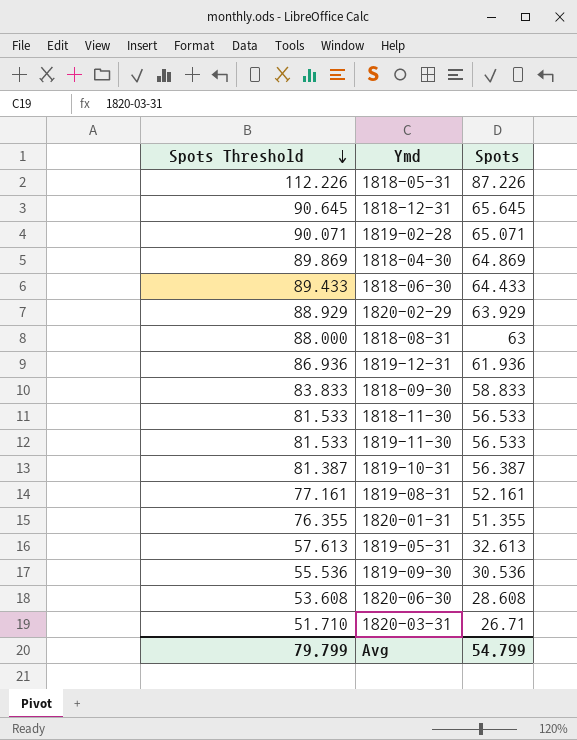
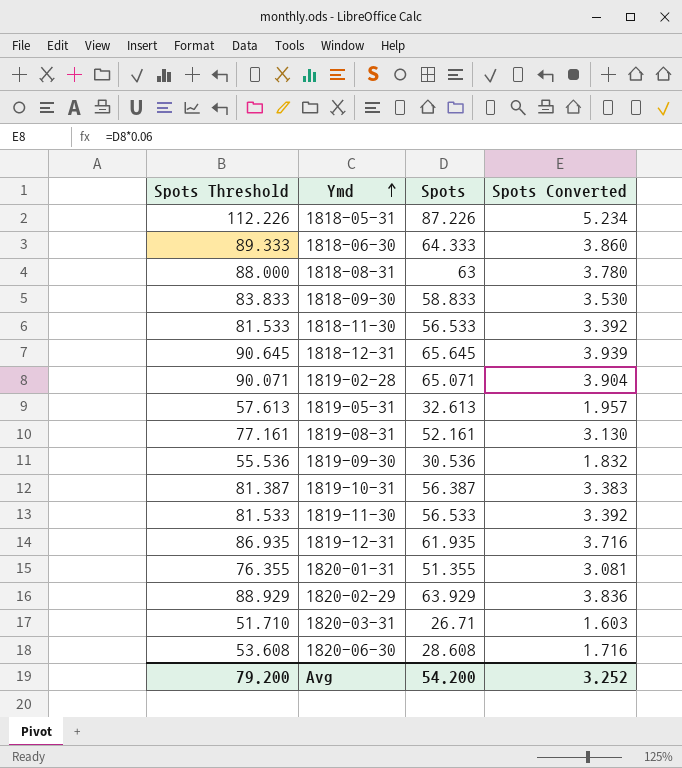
row order: Spots Threshold descending -> Ymd ascending
column Spots Converted | formula: none -> [Spots] * 0.06
row 1818-04-30: 89.869 | 64.869 -> none
1818-06-30 | Spots Threshold: 89.433 -> 89.333
1818-06-30 | Spots: 64.433 -> 64.333
1819-12-31 | Spots Threshold: 86.936 -> 86.935
1819-12-31 | Spots: 61.936 -> 61.935
Avg | Spots Threshold: 79.799 -> 79.200
Avg | Spots: 54.799 -> 54.200

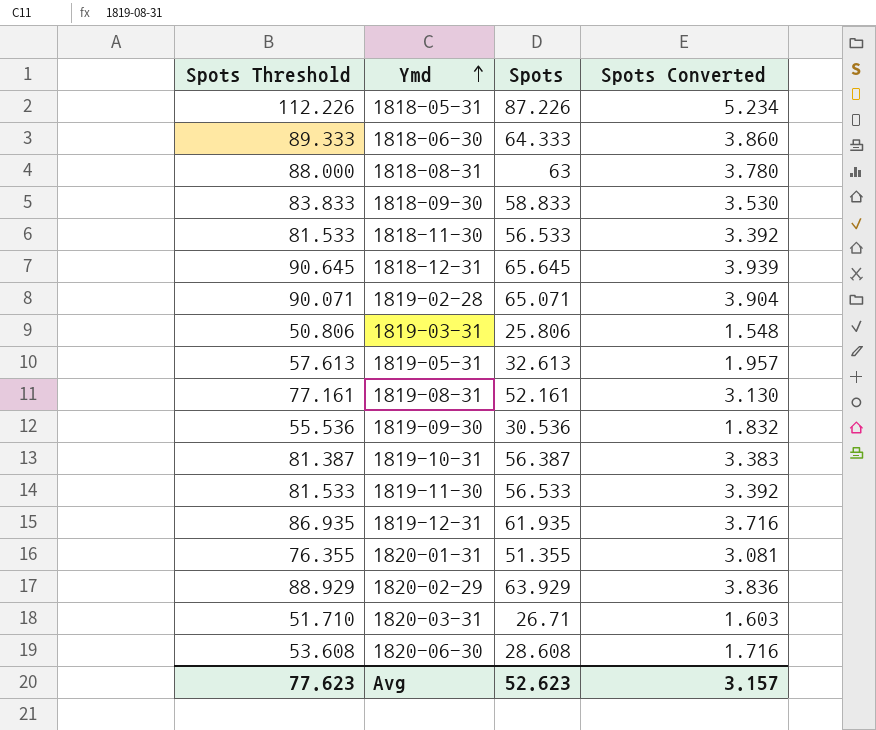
row 1819-03-31: none -> 50.806 | 25.806 | 1.548
Avg | Spots Threshold: 79.200 -> 77.623
Avg | Spots: 54.200 -> 52.623
Avg | Spots Converted: 3.252 -> 3.157

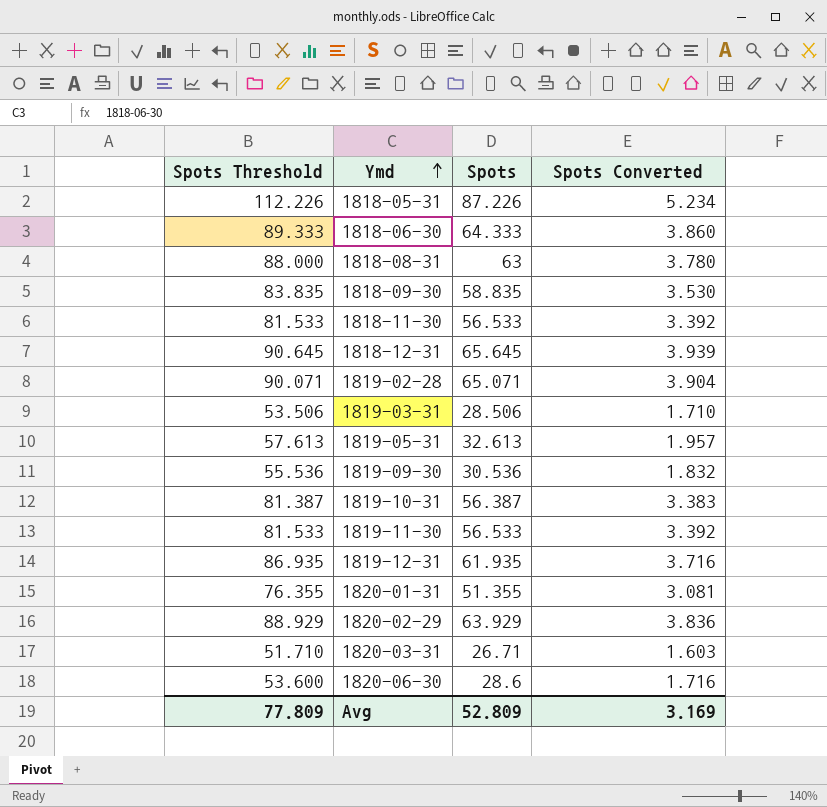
row 1819-08-31: 77.161 | 52.161 | 3.130 -> none
1818-09-30 | Spots Threshold: 83.833 -> 83.835
1818-09-30 | Spots: 58.833 -> 58.835
1819-03-31 | Spots Threshold: 50.806 -> 53.506
1819-03-31 | Spots: 25.806 -> 28.506
1819-03-31 | Spots Converted: 1.548 -> 1.710
1820-06-30 | Spots Threshold: 53.608 -> 53.600
1820-06-30 | Spots: 28.608 -> 28.6
Avg | Spots Threshold: 77.623 -> 77.809
Avg | Spots: 52.623 -> 52.809
Avg | Spots Converted: 3.157 -> 3.169

